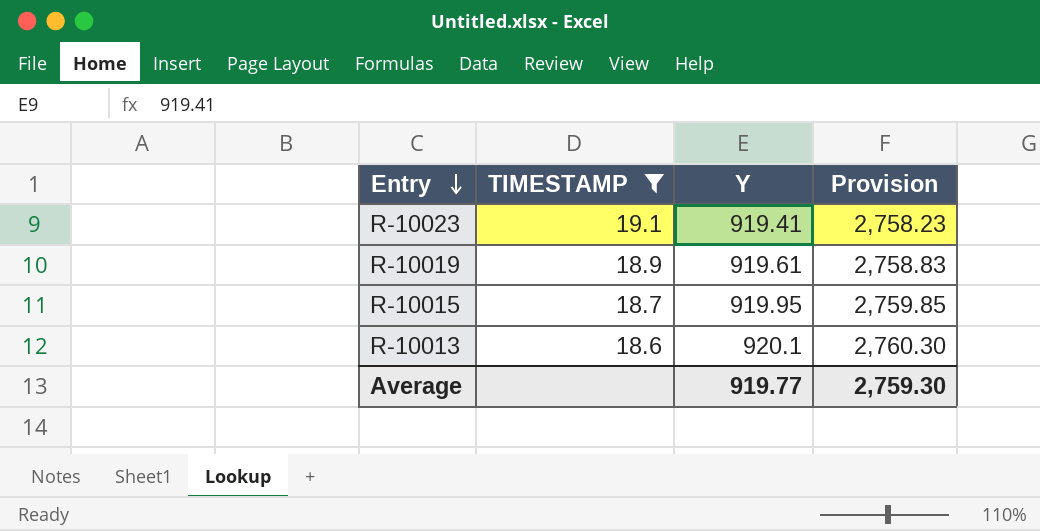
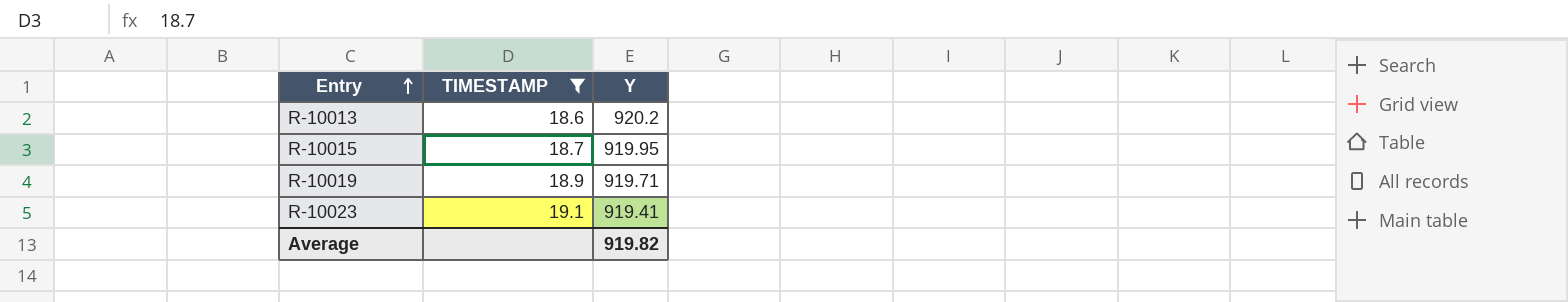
row order: Entry descending -> Entry ascending
column Provision | formula: [Y] * 3 -> none
R-10013 | Y: 920.1 -> 920.2
R-10019 | Y: 919.61 -> 919.71
Average | Y: 919.77 -> 919.82

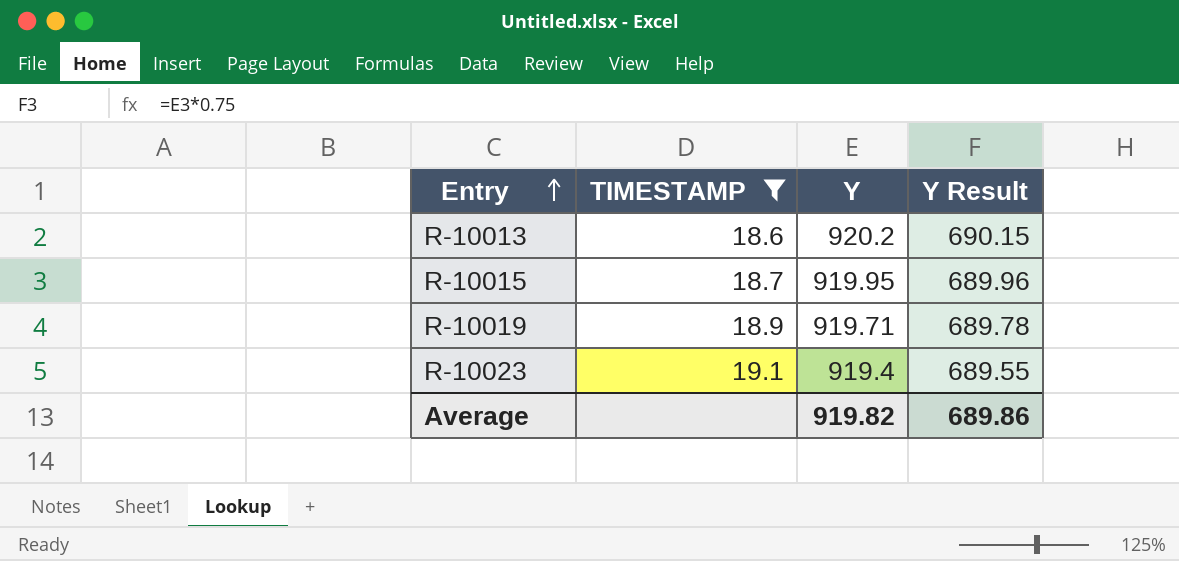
column Y Result | formula: none -> [Y] * 0.75
R-10023 | Y: 919.41 -> 919.4

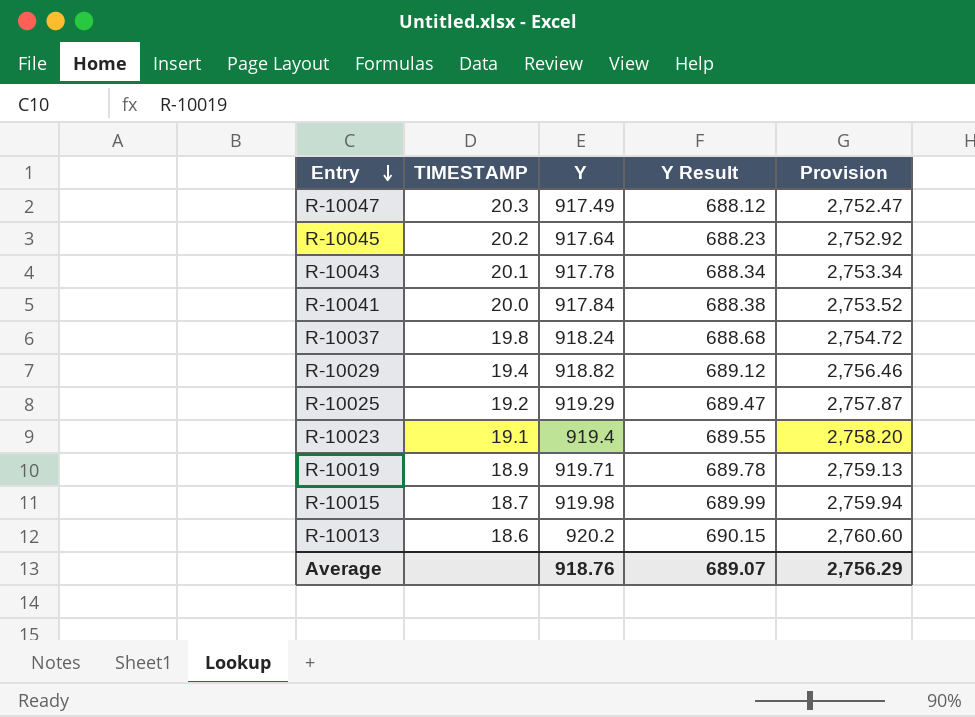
filter: TIMESTAMP <= 19.1 -> none
row order: Entry ascending -> Entry descending
column Provision | formula: none -> [Y] * 3
R-10015 | Y: 919.95 -> 919.98
R-10015 | Y Result: 689.96 -> 689.99
Average | Y: 919.82 -> 918.76
Average | Y Result: 689.86 -> 689.07

